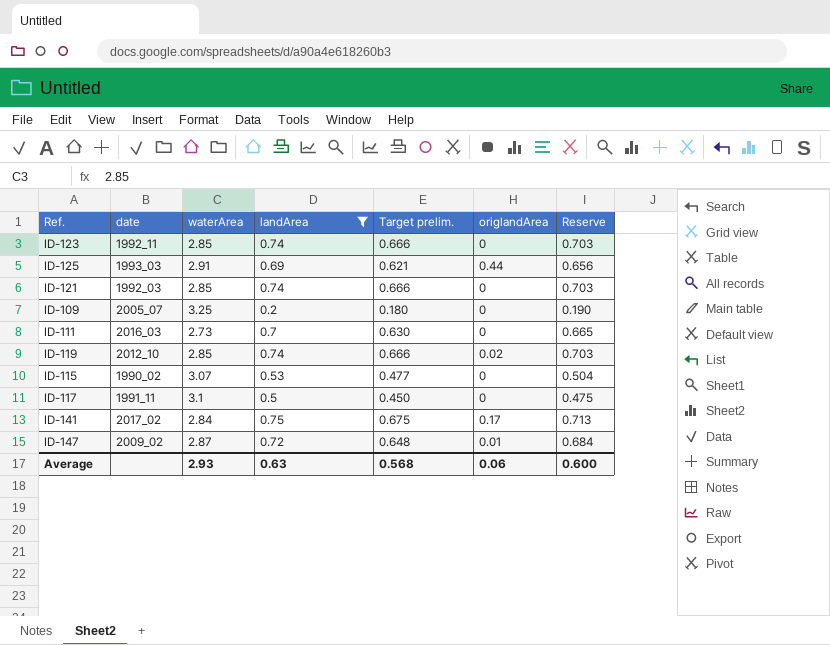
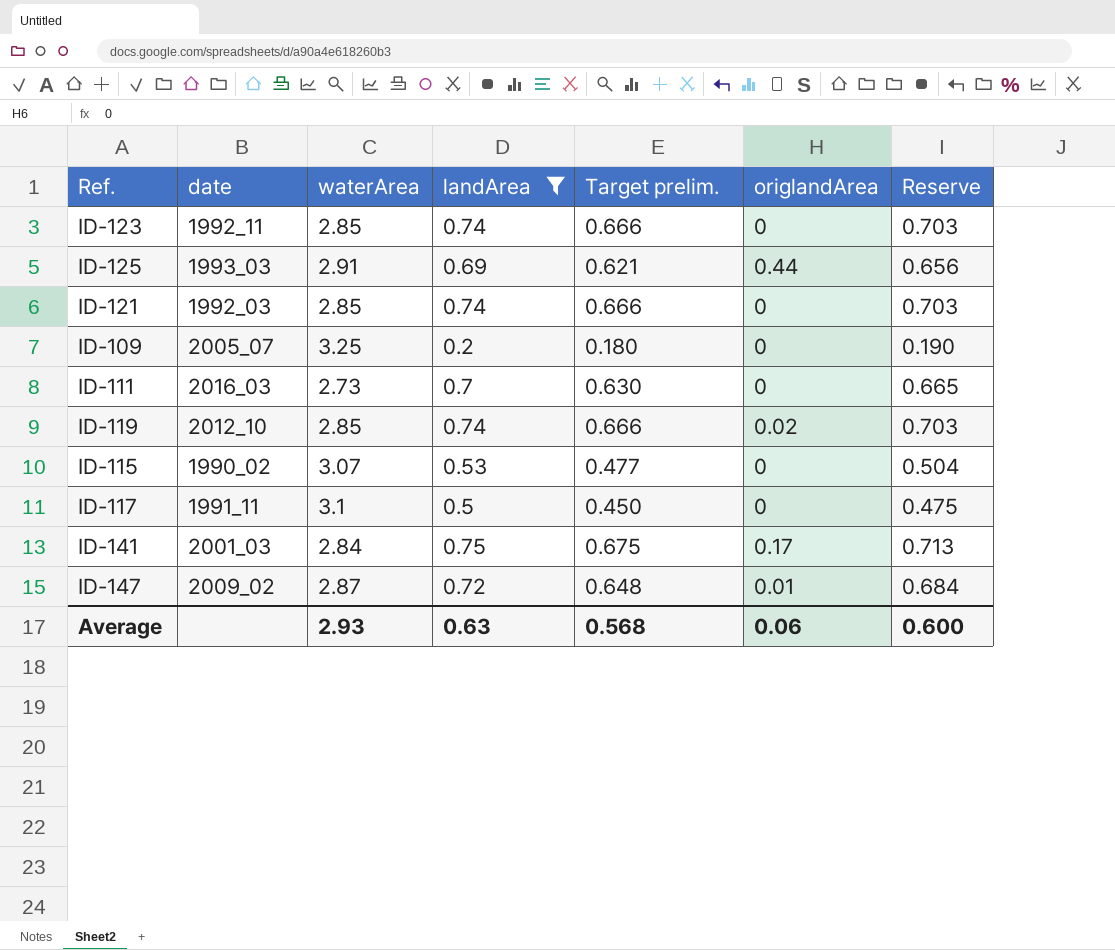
ID-141 | date: 2017_02 -> 2001_03

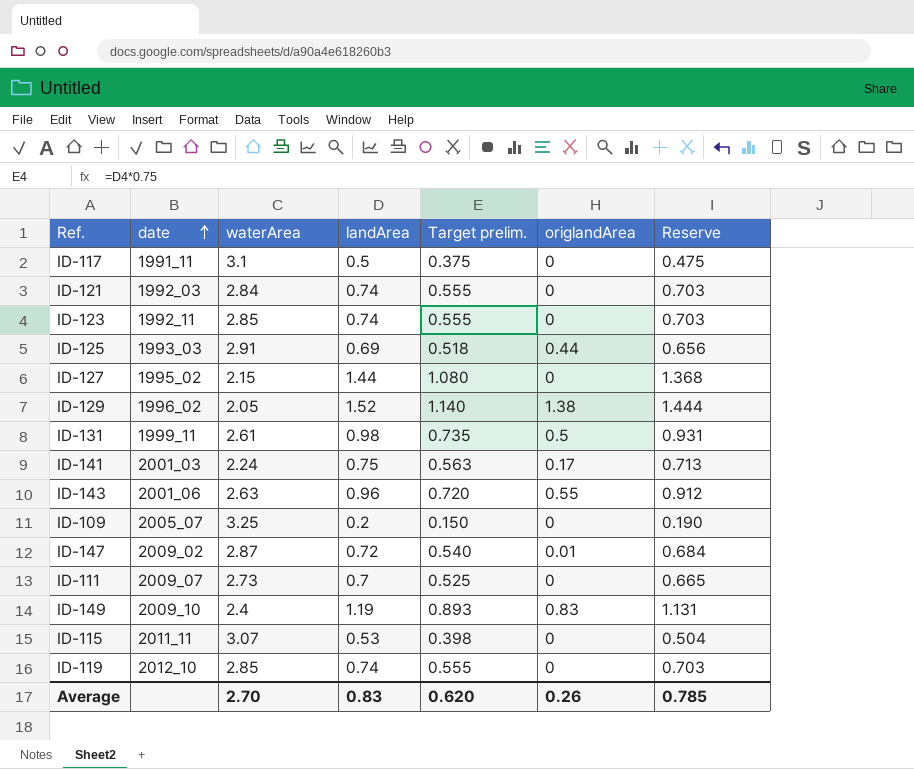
filter: landArea <= 0.75 -> none
row order: none -> date ascending
column Target prelim. | formula: [landArea] * 0.9 -> [landArea] * 0.75
ID-121 | waterArea: 2.85 -> 2.84
ID-141 | waterArea: 2.84 -> 2.24
ID-111 | date: 2016_03 -> 2009_07
ID-115 | date: 1990_02 -> 2011_11
ID-119 | origlandArea: 0.02 -> 0
Average | waterArea: 2.93 -> 2.70
Average | landArea: 0.63 -> 0.83
Average | Target prelim.: 0.568 -> 0.620
Average | origlandArea: 0.06 -> 0.26
Average | Reserve: 0.600 -> 0.785

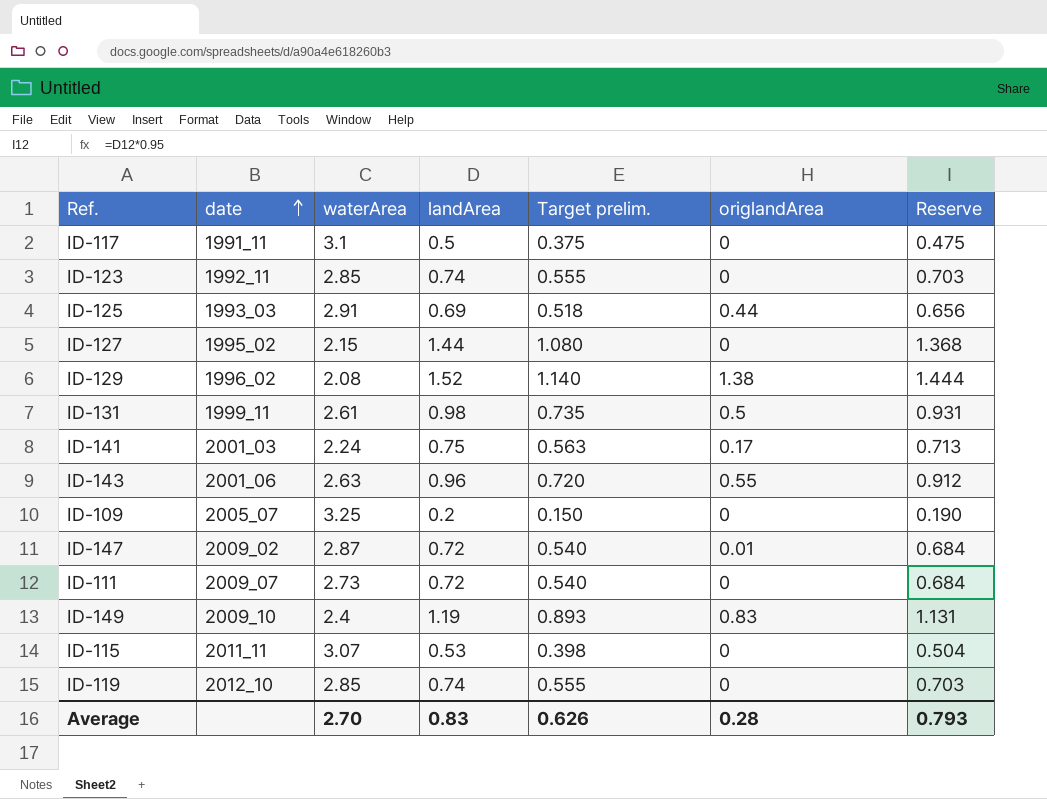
row ID-121: 1992_03 | 2.84 | 0.74 | 0.555 | 0 | 0.703 -> none
ID-129 | waterArea: 2.05 -> 2.08
ID-111 | landArea: 0.7 -> 0.72
ID-111 | Target prelim.: 0.525 -> 0.540
ID-111 | Reserve: 0.665 -> 0.684
Average | Target prelim.: 0.620 -> 0.626
Average | origlandArea: 0.26 -> 0.28
Average | Reserve: 0.785 -> 0.793

